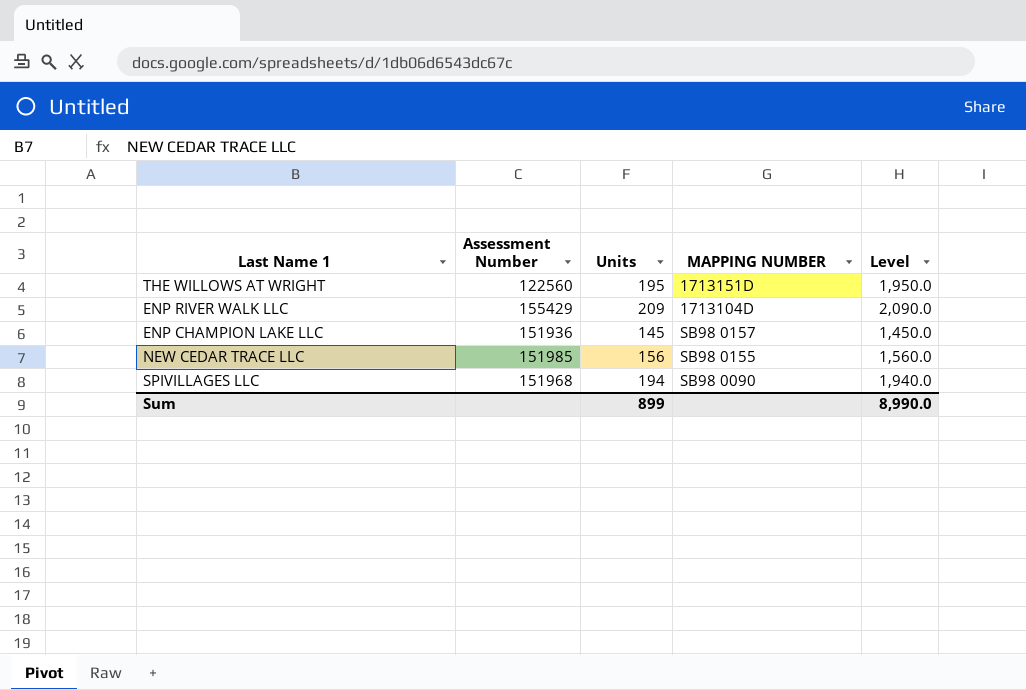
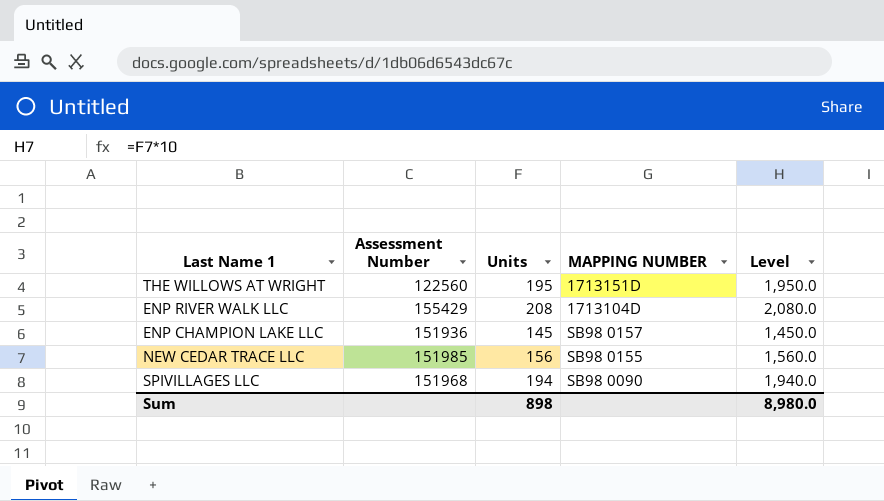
ENP RIVER WALK LLC | Units: 209 -> 208
ENP RIVER WALK LLC | Level: 2,090.0 -> 2,080.0
Sum | Units: 899 -> 898
Sum | Level: 8,990.0 -> 8,980.0

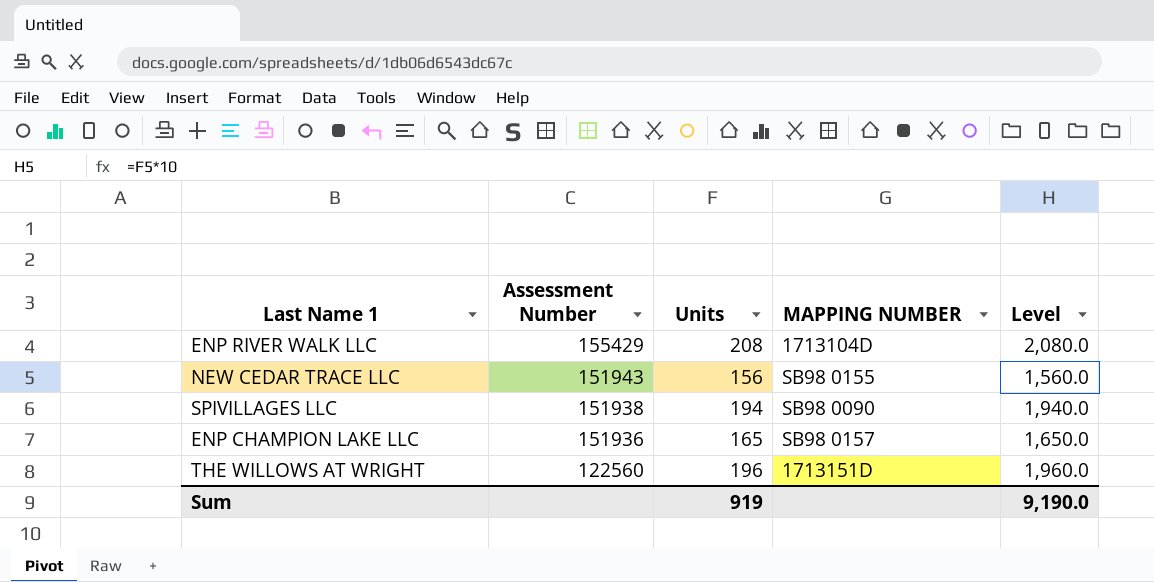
row order: none -> Assessment Number descending
NEW CEDAR TRACE LLC | Assessment Number: 151985 -> 151943
SPIVILLAGES LLC | Assessment Number: 151968 -> 151938
ENP CHAMPION LAKE LLC | Units: 145 -> 165
ENP CHAMPION LAKE LLC | Level: 1,450.0 -> 1,650.0
THE WILLOWS AT WRIGHT | Units: 195 -> 196
THE WILLOWS AT WRIGHT | Level: 1,950.0 -> 1,960.0
Sum | Units: 898 -> 919
Sum | Level: 8,980.0 -> 9,190.0

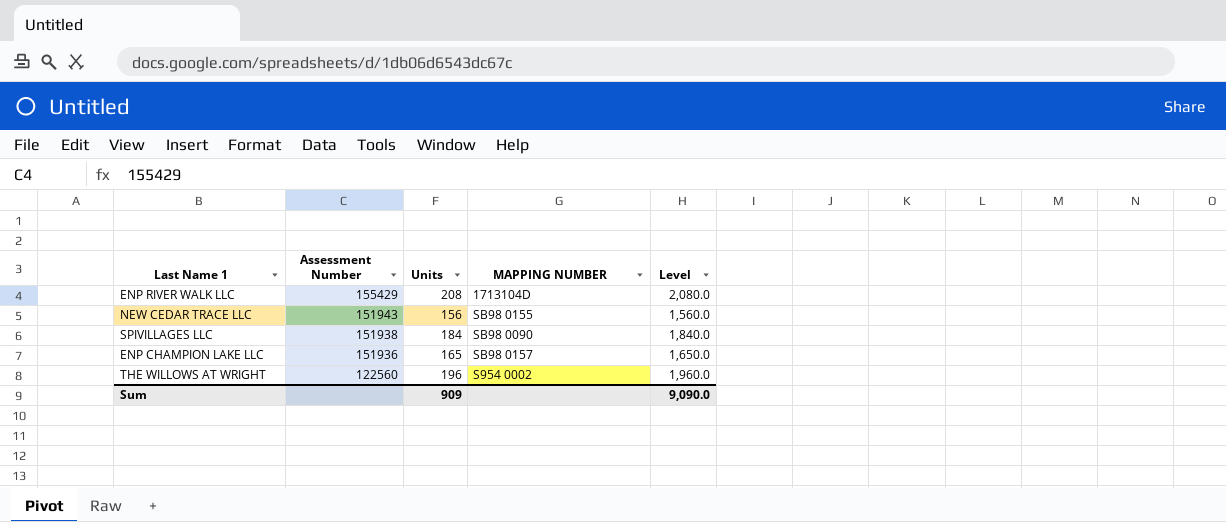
SPIVILLAGES LLC | Units: 194 -> 184
SPIVILLAGES LLC | Level: 1,940.0 -> 1,840.0
THE WILLOWS AT WRIGHT | MAPPING NUMBER: 1713151D -> S954 0002
Sum | Units: 919 -> 909
Sum | Level: 9,190.0 -> 9,090.0

